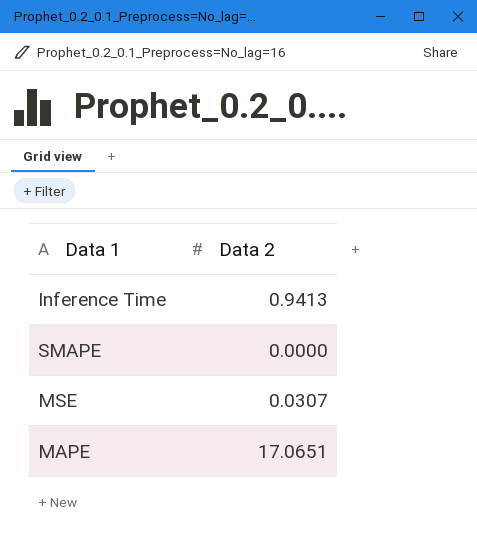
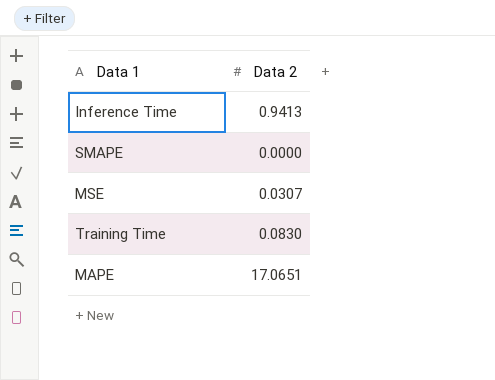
row Training Time: none -> 0.0830

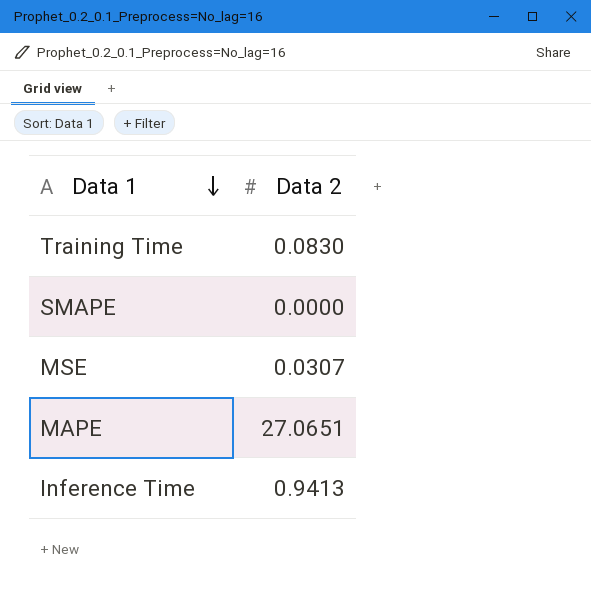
row order: none -> Data 1 descending
MAPE | Data 2: 17.0651 -> 27.0651

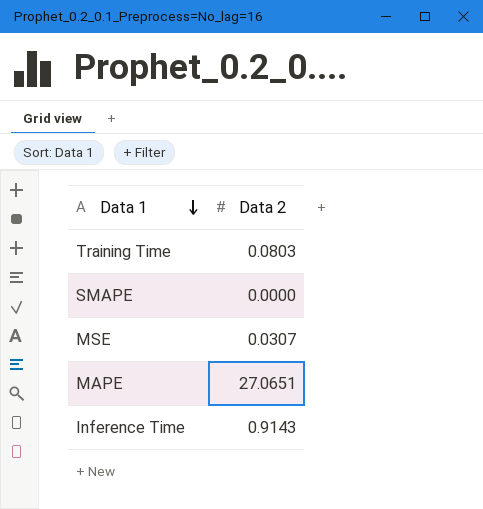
Training Time | Data 2: 0.0830 -> 0.0803
Inference Time | Data 2: 0.9413 -> 0.9143

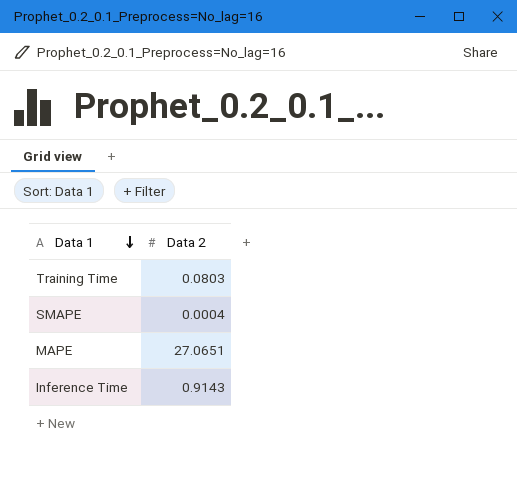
row MSE: 0.0307 -> none
SMAPE | Data 2: 0.0000 -> 0.0004

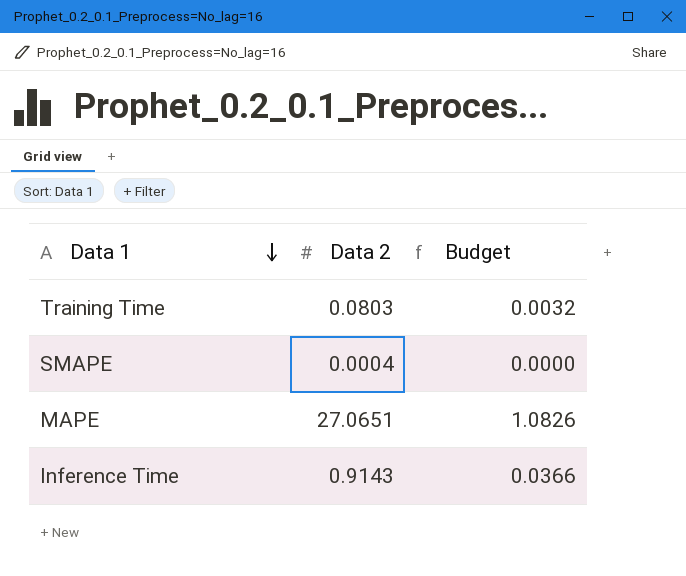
column Budget | formula: none -> [Data 2] * 0.04

